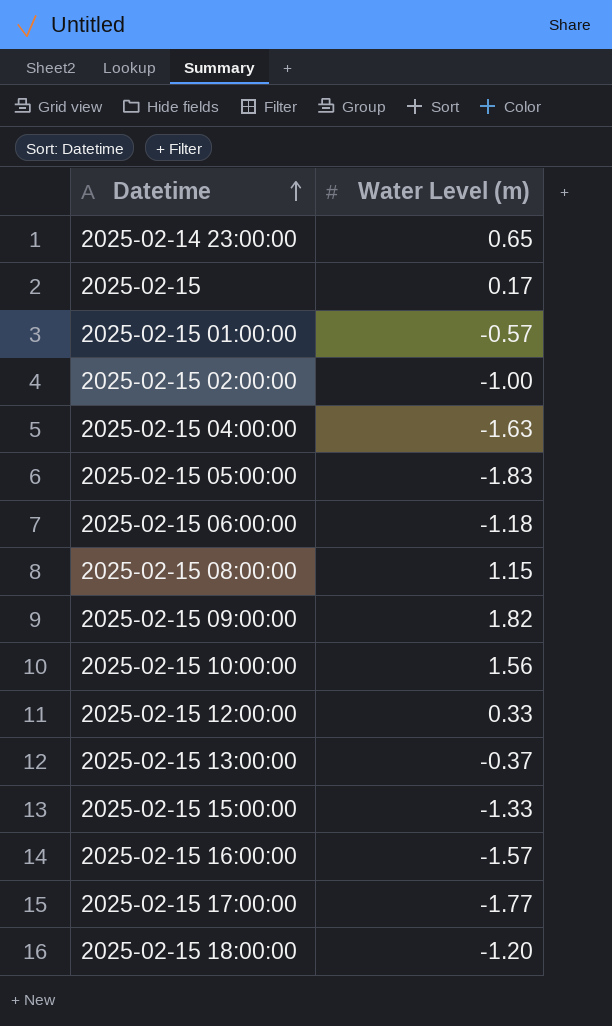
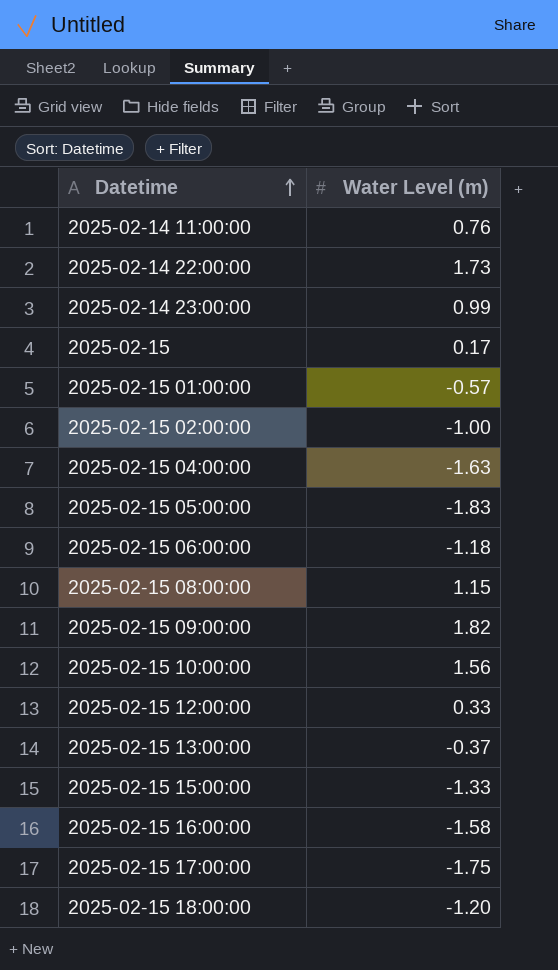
row 2025-02-14 11:00:00: none -> 0.76
row 2025-02-14 22:00:00: none -> 1.73
2025-02-14 23:00:00 | Water Level (m): 0.65 -> 0.99
2025-02-15 16:00:00 | Water Level (m): -1.57 -> -1.58
2025-02-15 17:00:00 | Water Level (m): -1.77 -> -1.75

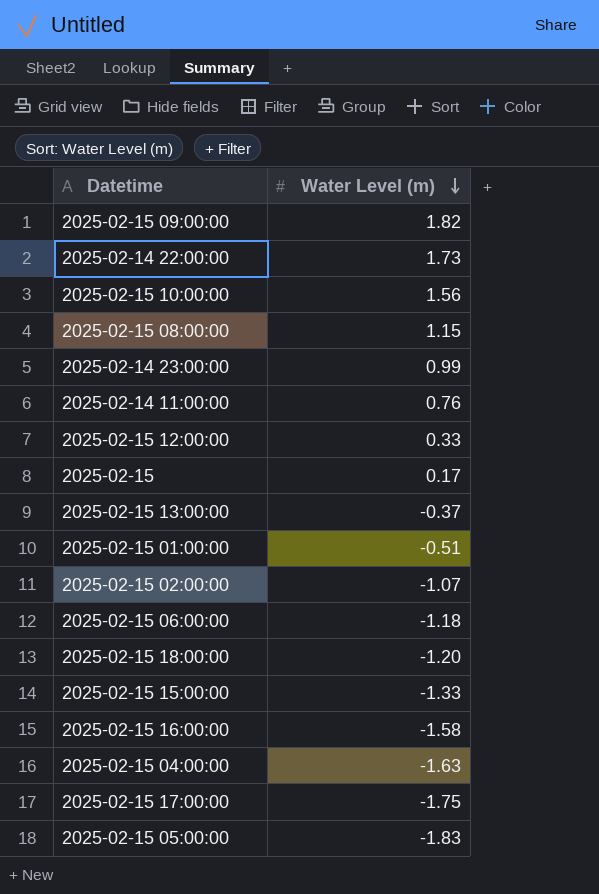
row order: Datetime ascending -> Water Level (m) descending
2025-02-15 01:00:00 | Water Level (m): -0.57 -> -0.51
2025-02-15 02:00:00 | Water Level (m): -1.00 -> -1.07

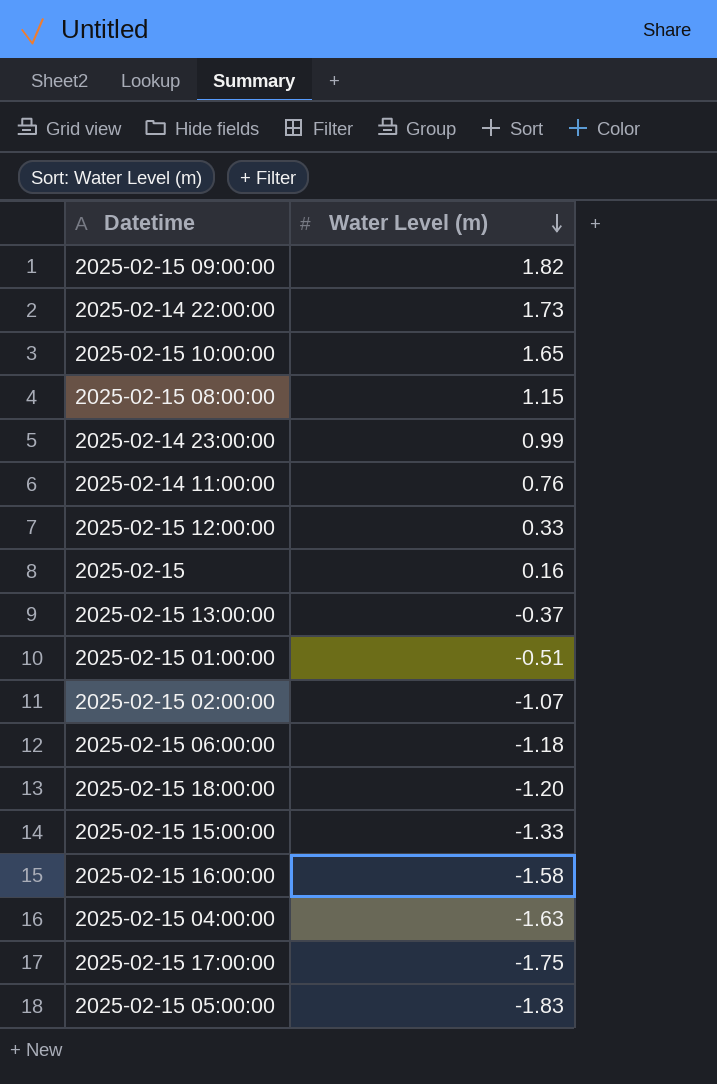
2025-02-15 10:00:00 | Water Level (m): 1.56 -> 1.65
2025-02-15 | Water Level (m): 0.17 -> 0.16

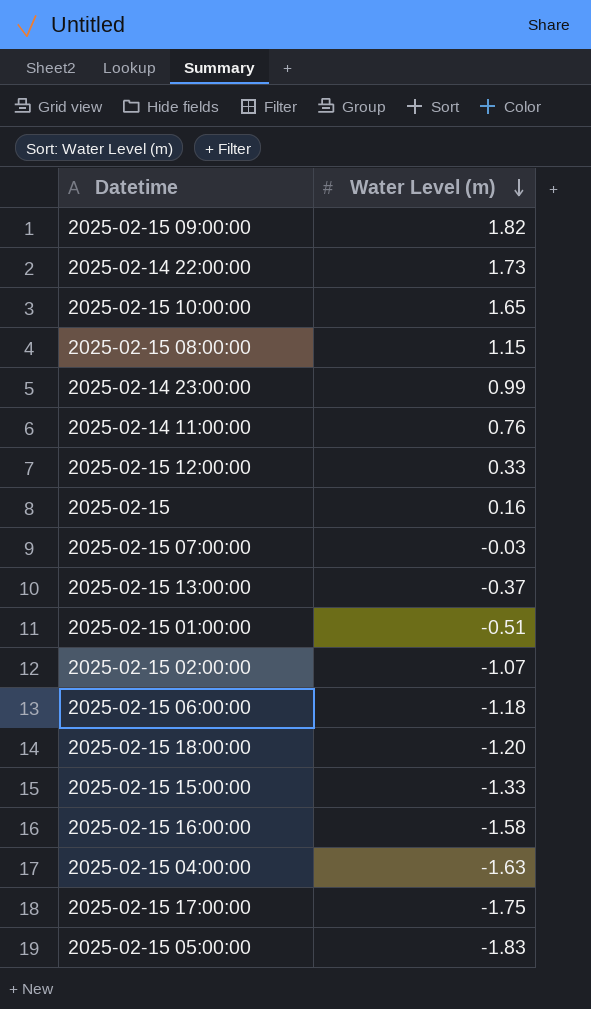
row 2025-02-15 07:00:00: none -> -0.03

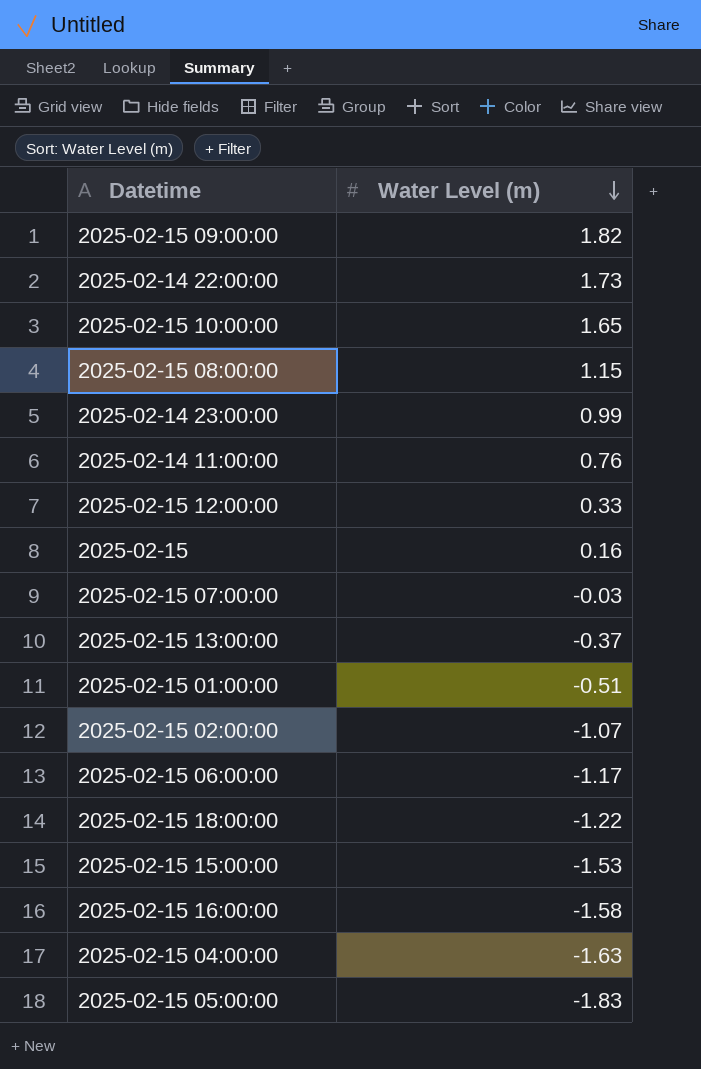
row 2025-02-15 17:00:00: -1.75 -> none
2025-02-15 06:00:00 | Water Level (m): -1.18 -> -1.17
2025-02-15 18:00:00 | Water Level (m): -1.20 -> -1.22
2025-02-15 15:00:00 | Water Level (m): -1.33 -> -1.53

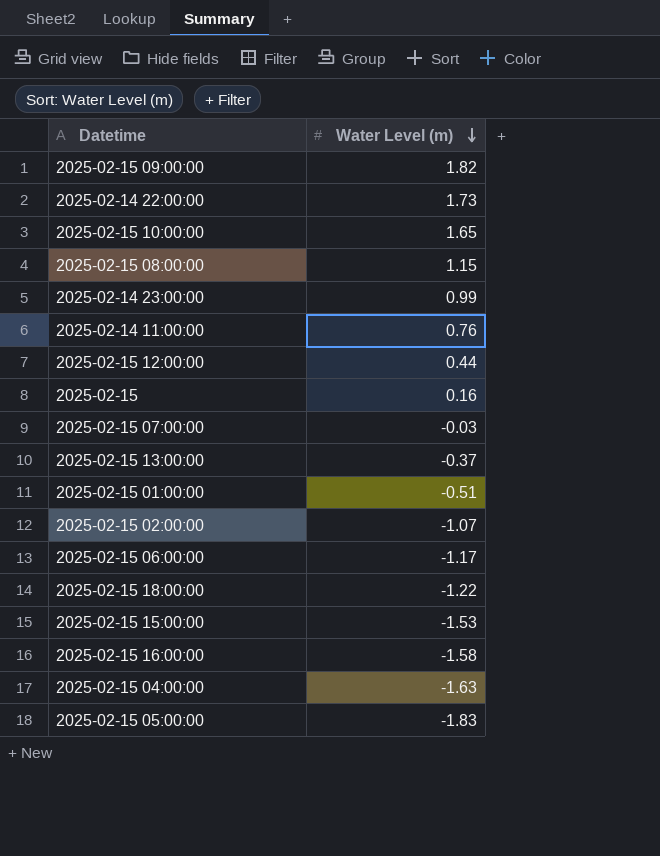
2025-02-15 12:00:00 | Water Level (m): 0.33 -> 0.44

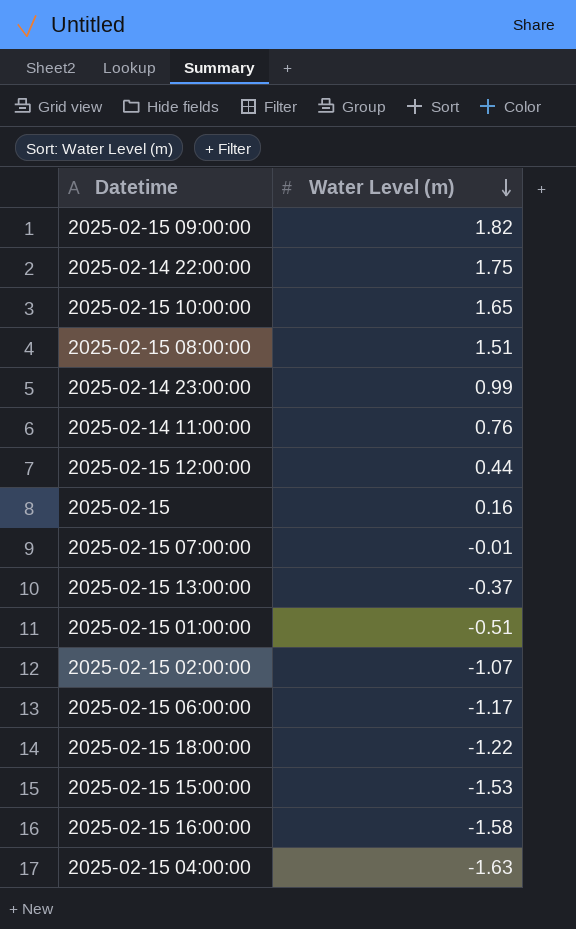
row 2025-02-15 05:00:00: -1.83 -> none
2025-02-14 22:00:00 | Water Level (m): 1.73 -> 1.75
2025-02-15 08:00:00 | Water Level (m): 1.15 -> 1.51
2025-02-15 07:00:00 | Water Level (m): -0.03 -> -0.01

